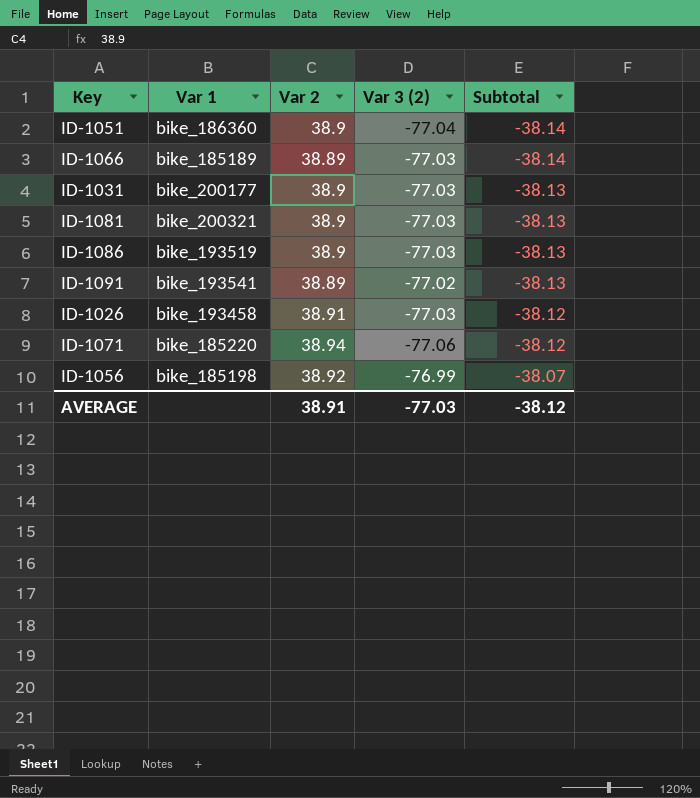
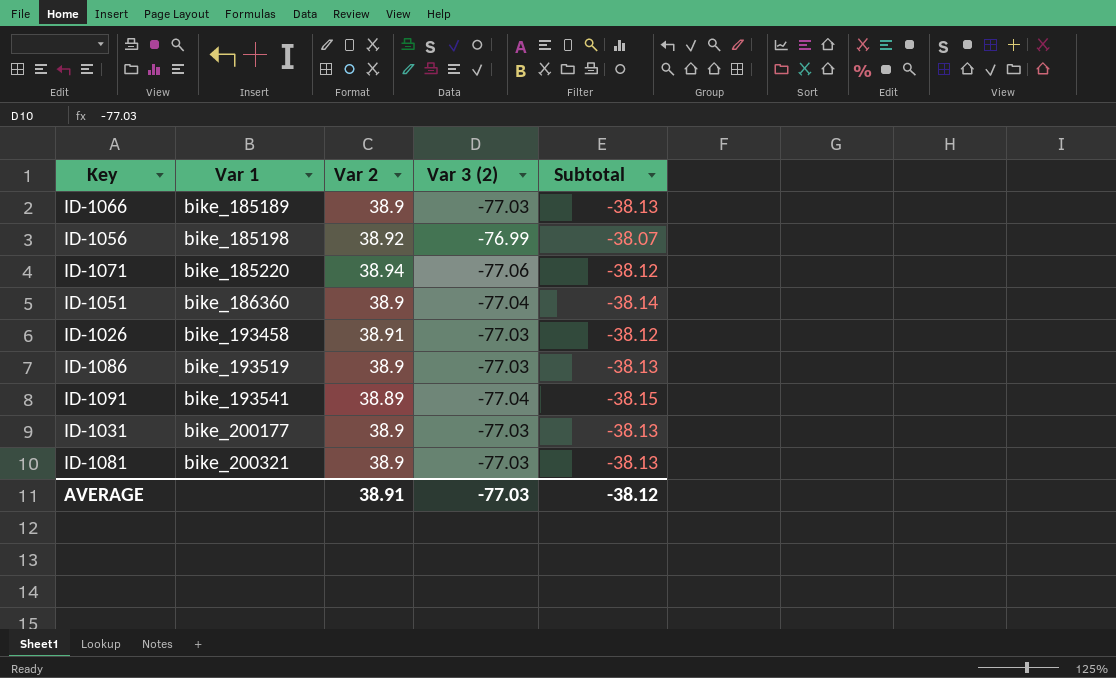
row order: Subtotal ascending -> Var 1 ascending
ID-1066 | Var 2: 38.89 -> 38.9
ID-1066 | Subtotal: -38.14 -> -38.13
ID-1091 | Var 3 (2): -77.02 -> -77.04
ID-1091 | Subtotal: -38.13 -> -38.15

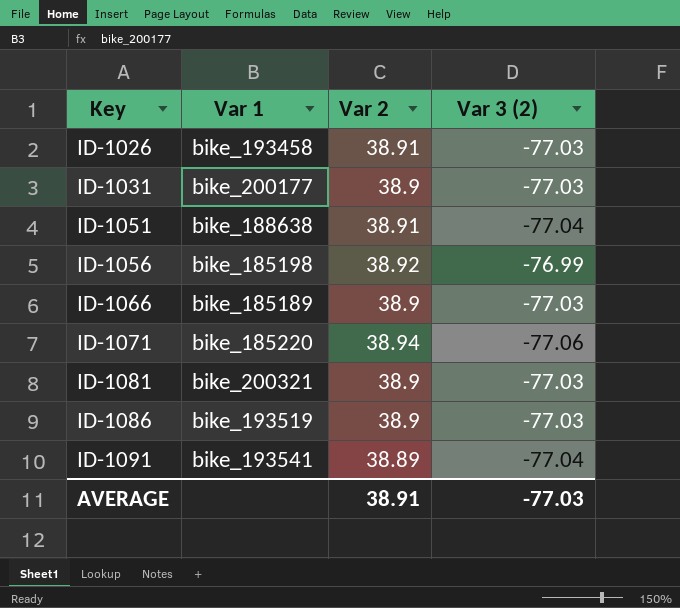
row order: Var 1 ascending -> Key ascending
column Subtotal | formula: [Var 2] + [Var 3 (2)] -> none
ID-1051 | Var 1: bike_186360 -> bike_188638
ID-1051 | Var 2: 38.9 -> 38.91

